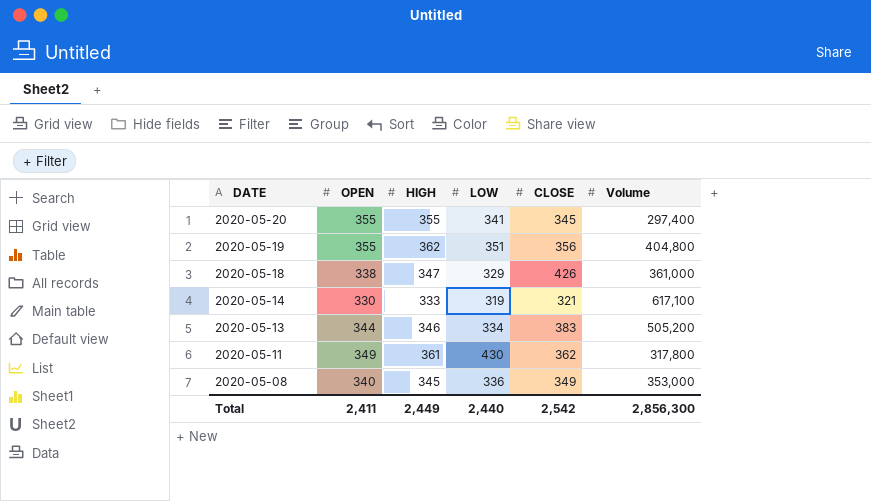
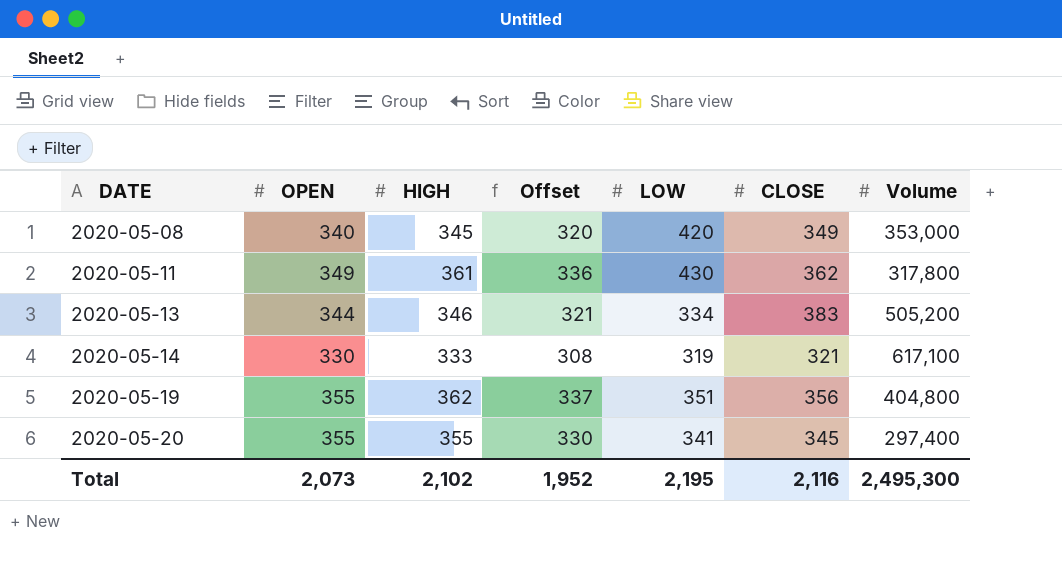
row order: DATE descending -> DATE ascending
column Offset | formula: none -> [HIGH] - 25
row 2020-05-18: 338 | 347 | 329 | 426 | 361,000 -> none
2020-05-08 | LOW: 336 -> 420
Total | OPEN: 2,411 -> 2,073
Total | HIGH: 2,449 -> 2,102
Total | LOW: 2,440 -> 2,195
Total | CLOSE: 2,542 -> 2,116
Total | Volume: 2,856,300 -> 2,495,300

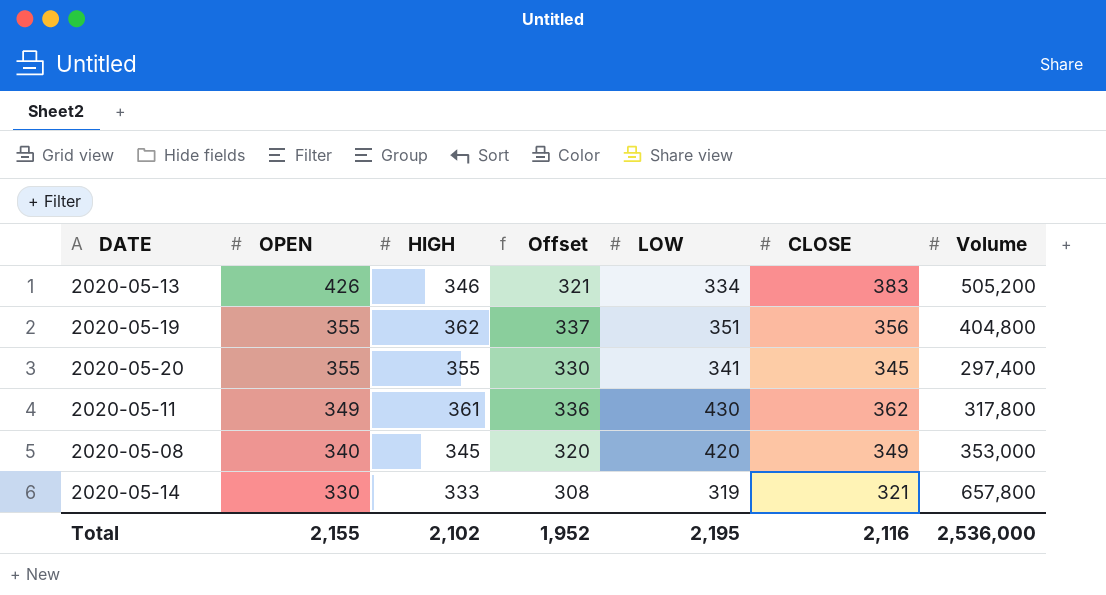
row order: DATE ascending -> OPEN descending
2020-05-13 | OPEN: 344 -> 426
2020-05-14 | Volume: 617,100 -> 657,800
Total | OPEN: 2,073 -> 2,155
Total | Volume: 2,495,300 -> 2,536,000

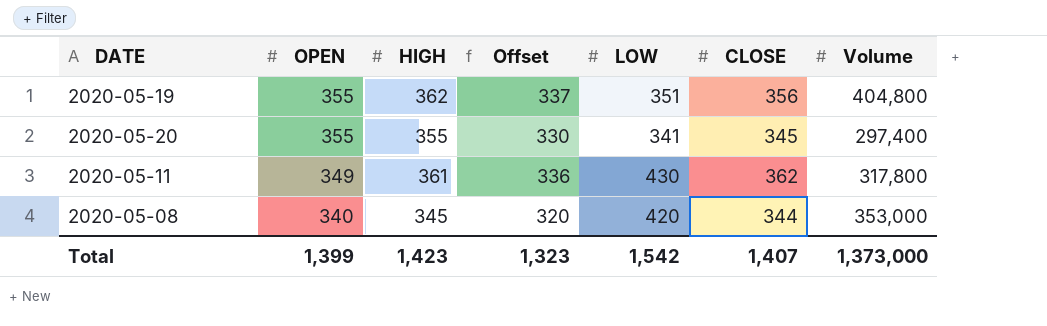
row 2020-05-13: 426 | 346 | 321 | 334 | 383 | 505,200 -> none
row 2020-05-14: 330 | 333 | 308 | 319 | 321 | 657,800 -> none
2020-05-08 | CLOSE: 349 -> 344
Total | OPEN: 2,155 -> 1,399
Total | HIGH: 2,102 -> 1,423
Total | Offset: 1,952 -> 1,323
Total | LOW: 2,195 -> 1,542
Total | CLOSE: 2,116 -> 1,407
Total | Volume: 2,536,000 -> 1,373,000

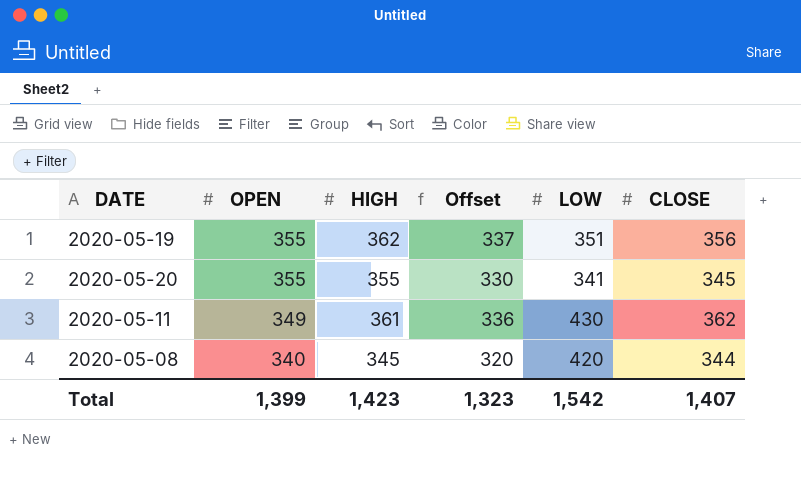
column Volume | position: 7 -> none

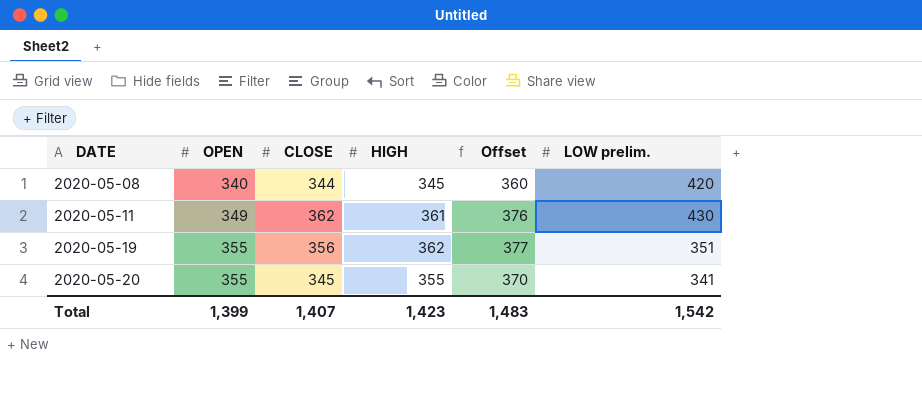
row order: OPEN descending -> DATE ascending
column CLOSE | position: 6 -> 3
column Offset | formula: [HIGH] - 25 -> [HIGH] + 15
column name: LOW -> LOW prelim.
Total | Offset: 1,323 -> 1,483

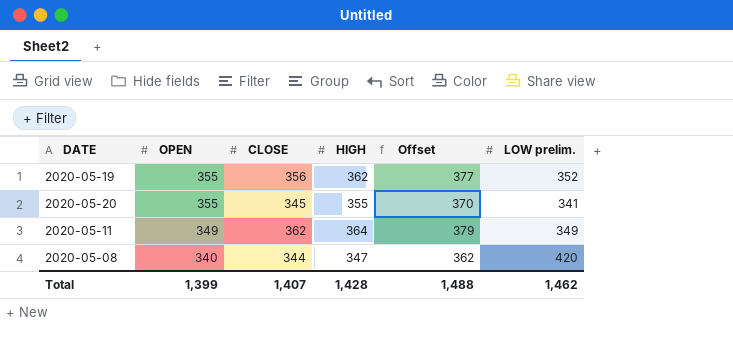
row order: DATE ascending -> OPEN descending
2020-05-19 | LOW prelim.: 351 -> 352
2020-05-11 | HIGH: 361 -> 364
2020-05-11 | Offset: 376 -> 379
2020-05-11 | LOW prelim.: 430 -> 349
2020-05-08 | HIGH: 345 -> 347
2020-05-08 | Offset: 360 -> 362
Total | HIGH: 1,423 -> 1,428
Total | Offset: 1,483 -> 1,488
Total | LOW prelim.: 1,542 -> 1,462

